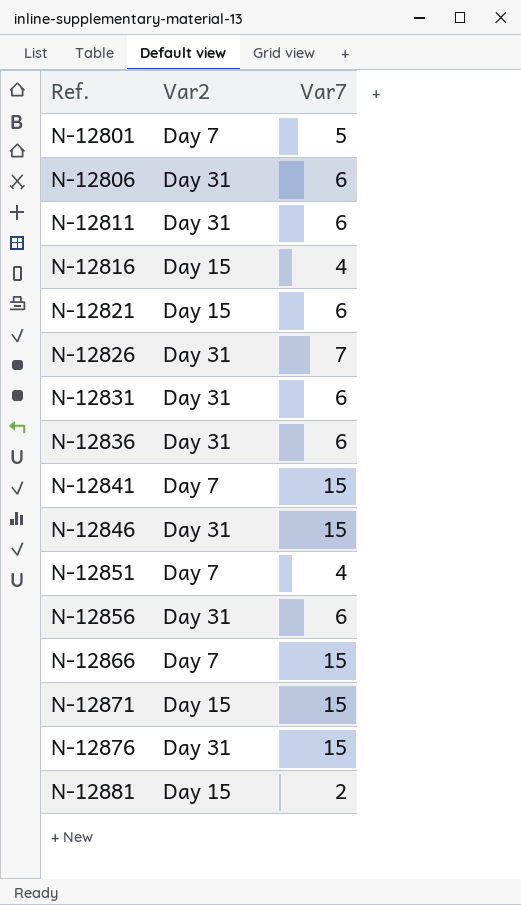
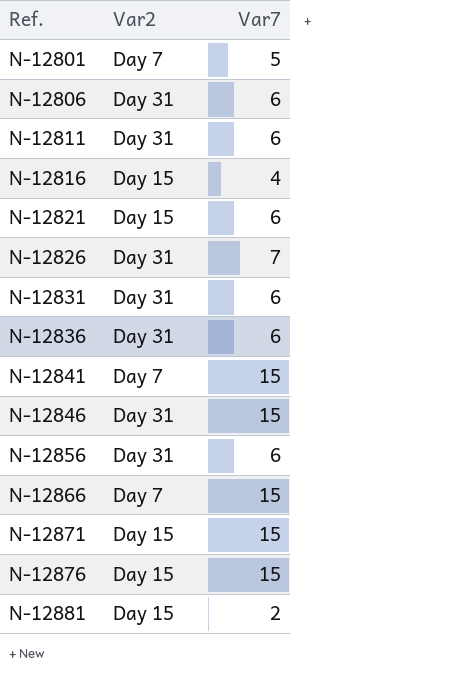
row N-12851: Day 7 | 4 -> none
N-12876 | Var2: Day 31 -> Day 15

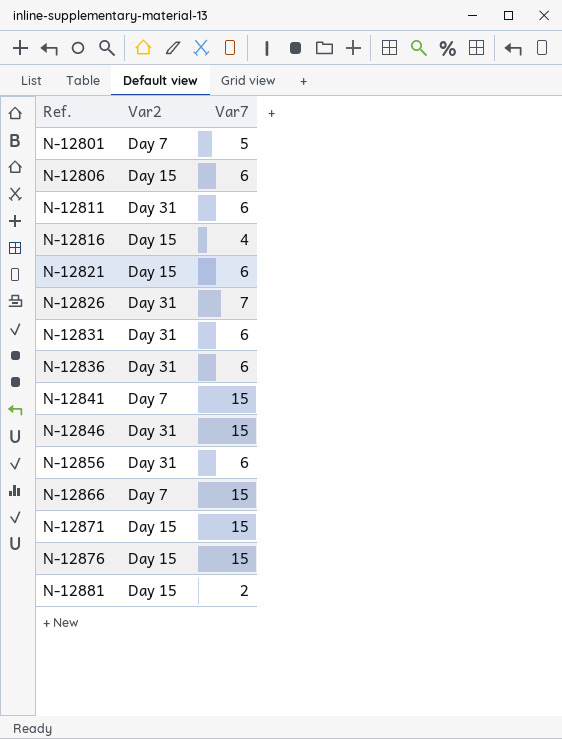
N-12806 | Var2: Day 31 -> Day 15

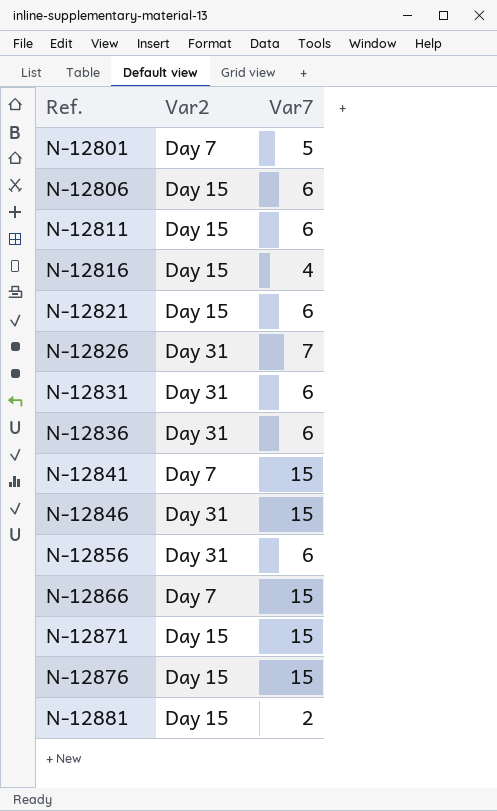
N-12811 | Var2: Day 31 -> Day 15

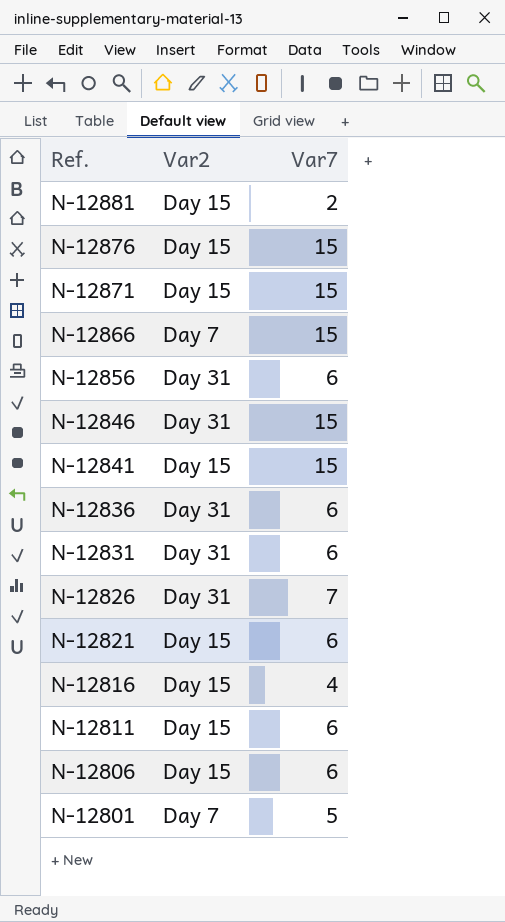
row order: Ref. ascending -> Ref. descending
N-12841 | Var2: Day 7 -> Day 15

